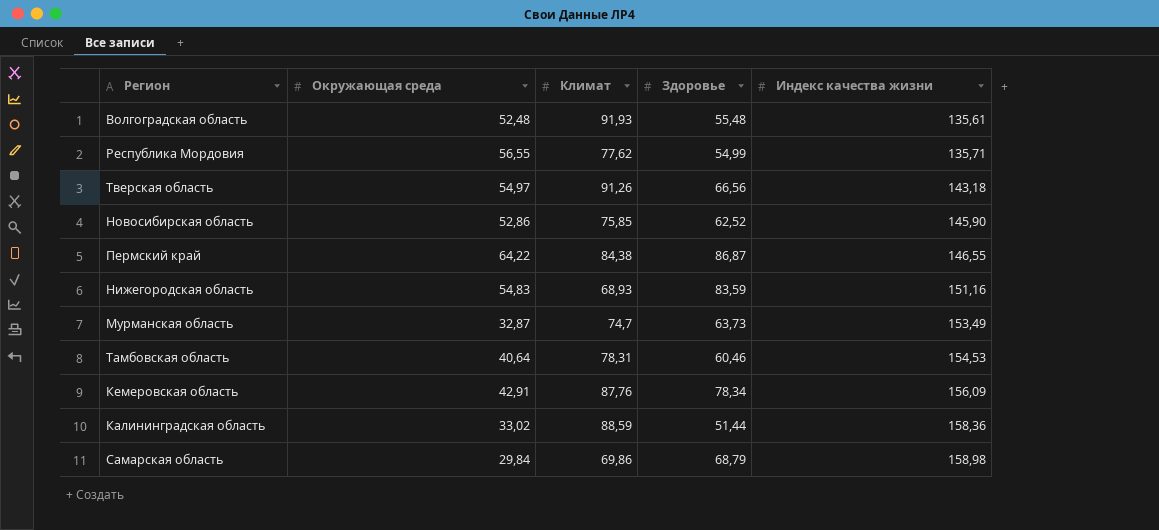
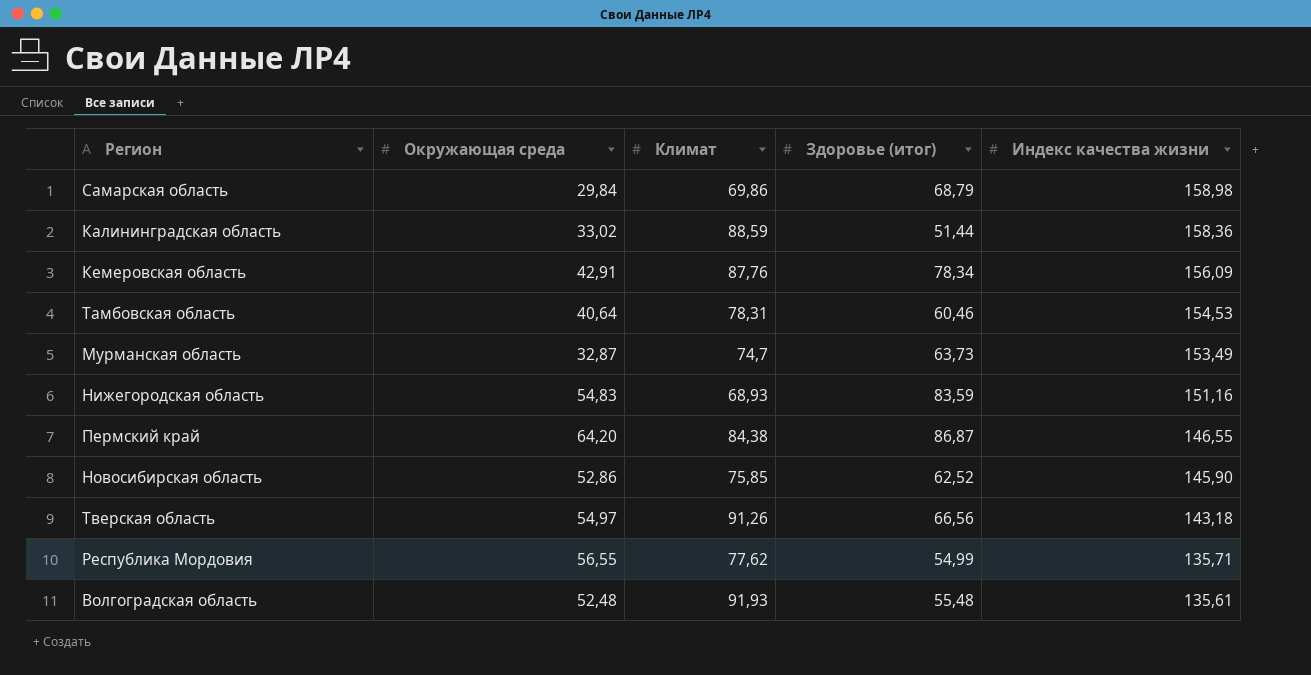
row order: Индекс качества жизни ascending -> Индекс качества жизни descending
column name: Здоровье -> Здоровье (итог)
Пермский край | Окружающая среда: 64,22 -> 64,20

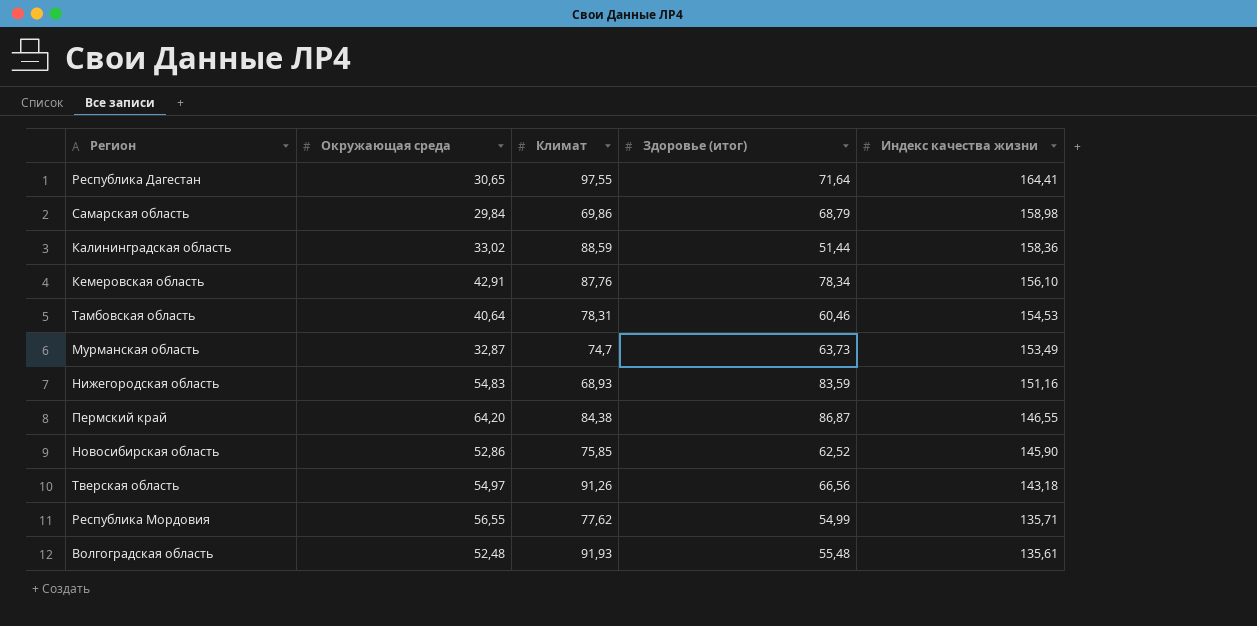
row Республика Дагестан: none -> 30,65 | 97,55 | 71,64 | 164,41
Кемеровская область | Индекс качества жизни: 156,09 -> 156,10

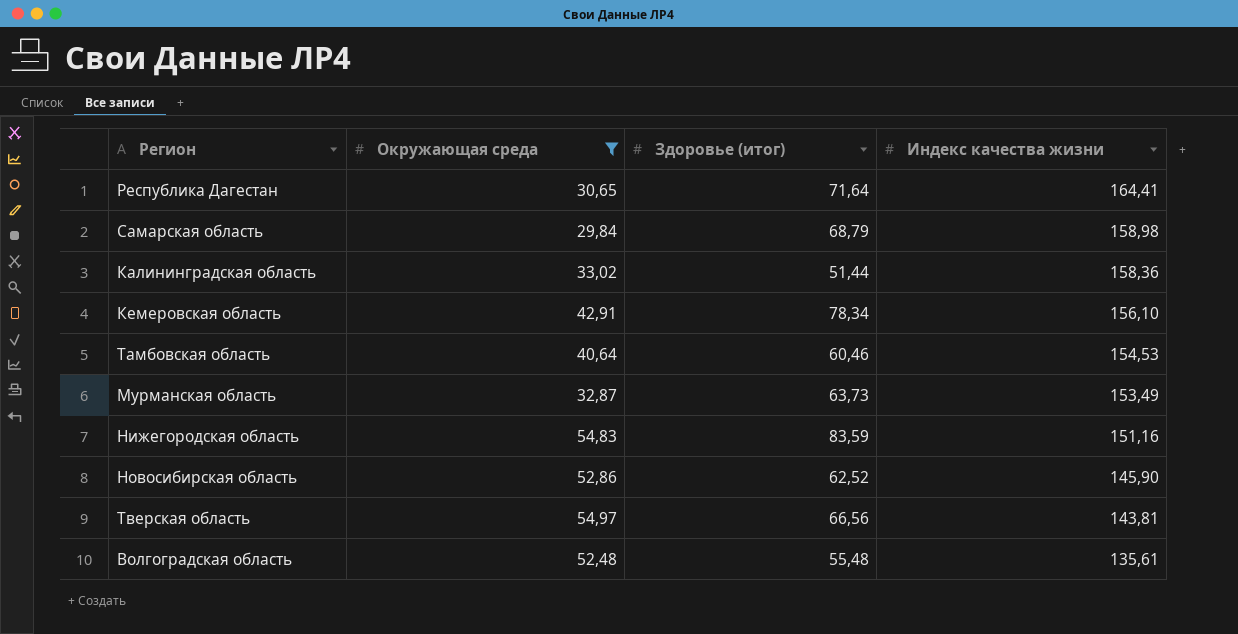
filter: none -> Окружающая среда <= 54,97
column Климат | position: 3 -> none
Тверская область | Индекс качества жизни: 143,18 -> 143,81

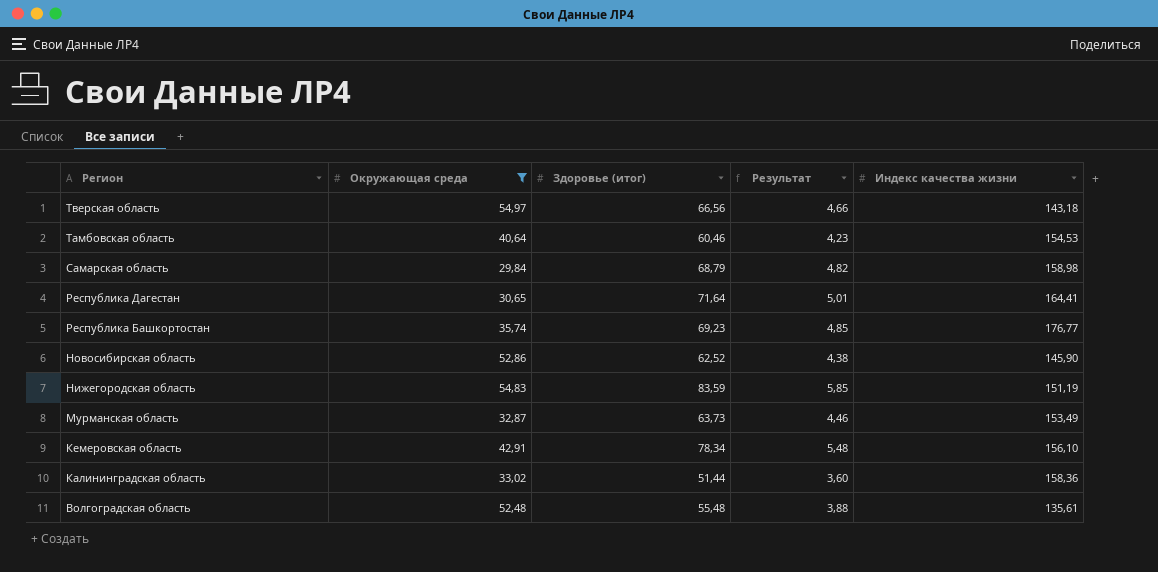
row order: Индекс качества жизни descending -> Регион descending
column Результат | formula: none -> [Здоровье (итог)] * 0,07
Тверская область | Индекс качества жизни: 143,81 -> 143,18
row Республика Башкортостан: none -> 35,74 | 69,23 | 4,85 | 176,77
Нижегородская область | Индекс качества жизни: 151,16 -> 151,19

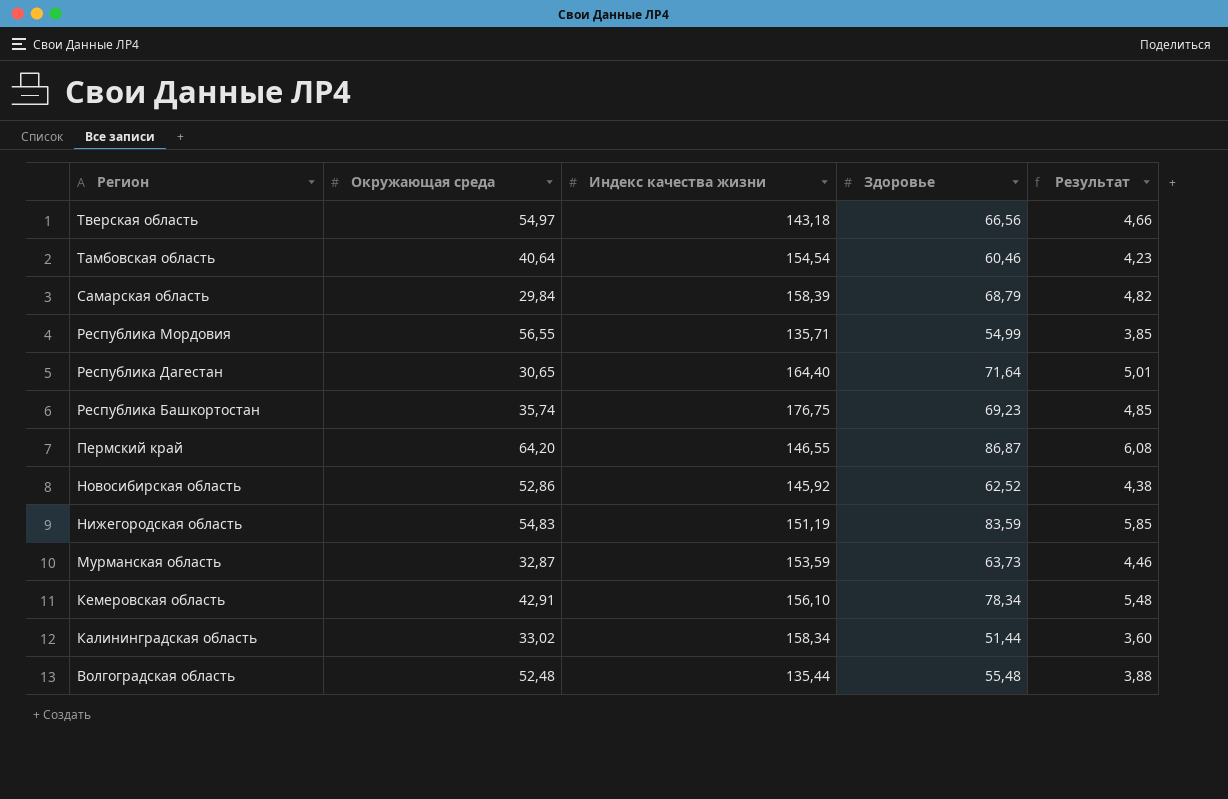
filter: Окружающая среда <= 54,97 -> none
column Индекс качества жизни | position: 5 -> 3
column name: Здоровье (итог) -> Здоровье
Тамбовская область | Индекс качества жизни: 154,53 -> 154,54
Самарская область | Индекс качества жизни: 158,98 -> 158,39
Республика Дагестан | Индекс качества жизни: 164,41 -> 164,40
Республика Башкортостан | Индекс качества жизни: 176,77 -> 176,75
Новосибирская область | Индекс качества жизни: 145,90 -> 145,92
Мурманская область | Индекс качества жизни: 153,49 -> 153,59
Калининградская область | Индекс качества жизни: 158,36 -> 158,34
Волгоградская область | Индекс качества жизни: 135,61 -> 135,44

